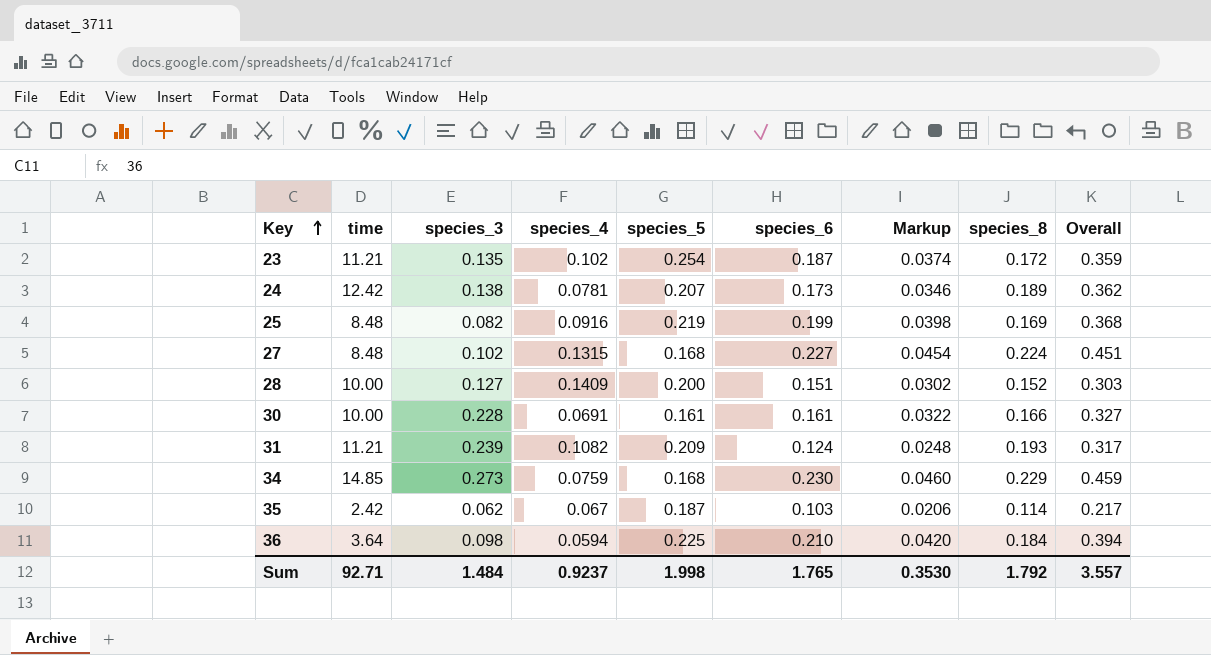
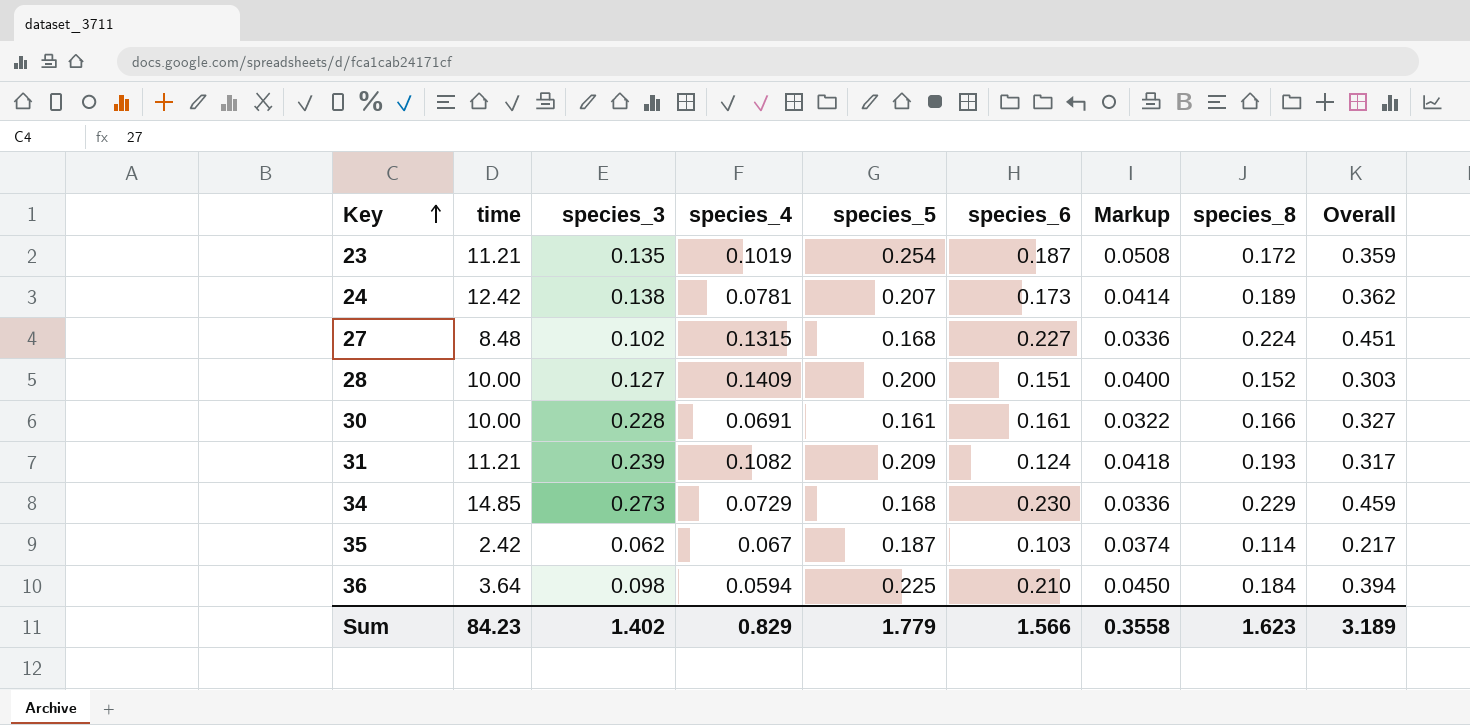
column Markup | formula: [species_6] * 0.2 -> [species_5] * 0.2
row 25: 8.48 | 0.082 | 0.0916 | 0.219 | 0.199 | 0.0398 | 0.169 | 0.368 -> none
23 | species_4: 0.102 -> 0.1019
34 | species_4: 0.0759 -> 0.0729
Sum | time: 92.71 -> 84.23
Sum | species_3: 1.484 -> 1.402
Sum | species_4: 0.9237 -> 0.829
Sum | species_5: 1.998 -> 1.779
Sum | species_6: 1.765 -> 1.566
Sum | Markup: 0.3530 -> 0.3558
Sum | species_8: 1.792 -> 1.623
Sum | Overall: 3.557 -> 3.189

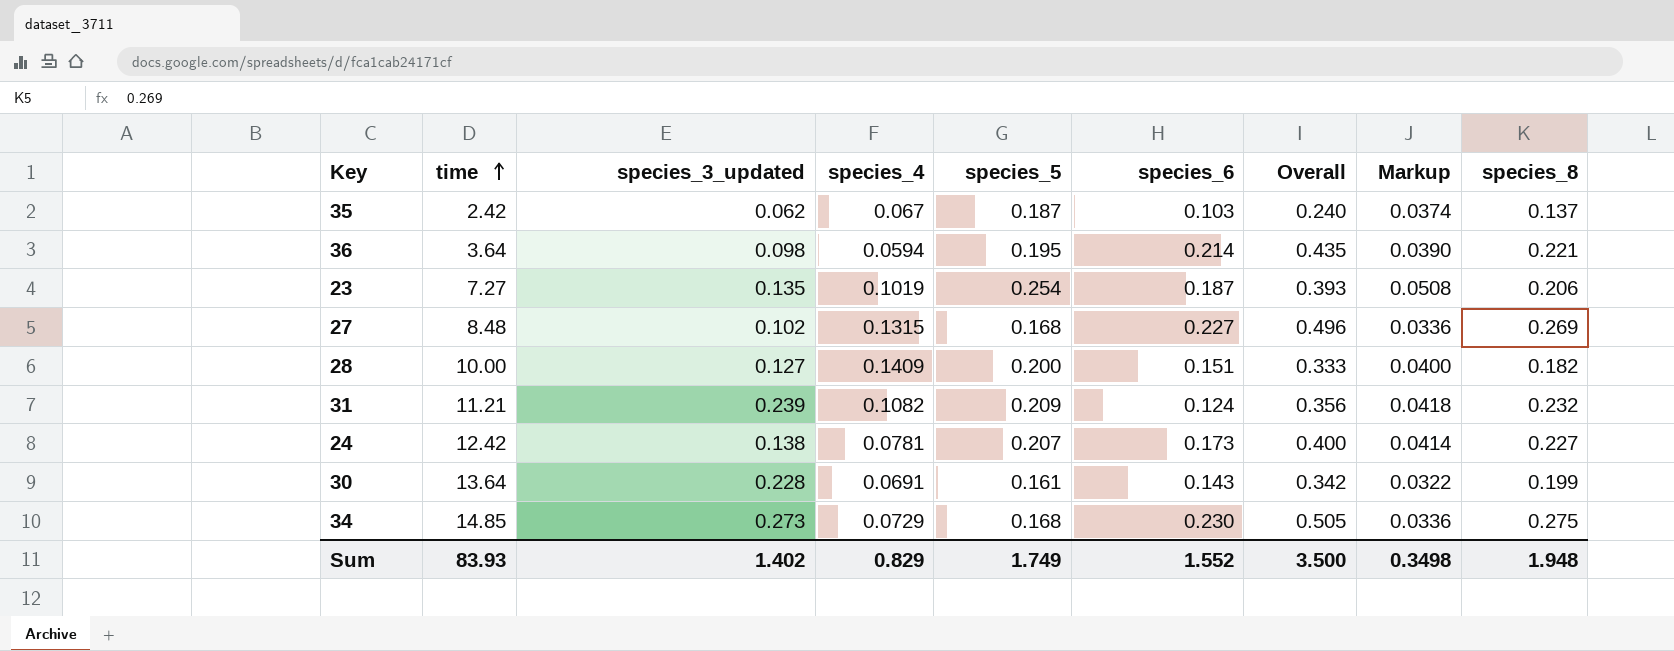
row order: Key ascending -> time ascending
column name: species_3 -> species_3_updated
column Overall | position: 9 -> 7
35 | Overall: 0.217 -> 0.240
35 | species_8: 0.114 -> 0.137
36 | species_5: 0.225 -> 0.195
36 | species_6: 0.210 -> 0.214
36 | Overall: 0.394 -> 0.435
36 | Markup: 0.0450 -> 0.0390
36 | species_8: 0.184 -> 0.221
23 | time: 11.21 -> 7.27
23 | Overall: 0.359 -> 0.393
23 | species_8: 0.172 -> 0.206
27 | Overall: 0.451 -> 0.496
27 | species_8: 0.224 -> 0.269
28 | Overall: 0.303 -> 0.333
28 | species_8: 0.152 -> 0.182
31 | Overall: 0.317 -> 0.356
31 | species_8: 0.193 -> 0.232
24 | Overall: 0.362 -> 0.400
24 | species_8: 0.189 -> 0.227
30 | time: 10.00 -> 13.64
30 | species_6: 0.161 -> 0.143
30 | Overall: 0.327 -> 0.342
30 | species_8: 0.166 -> 0.199
34 | Overall: 0.459 -> 0.505
34 | species_8: 0.229 -> 0.275
Sum | time: 84.23 -> 83.93
Sum | species_5: 1.779 -> 1.749
Sum | species_6: 1.566 -> 1.552
Sum | Overall: 3.189 -> 3.500
Sum | Markup: 0.3558 -> 0.3498
Sum | species_8: 1.623 -> 1.948

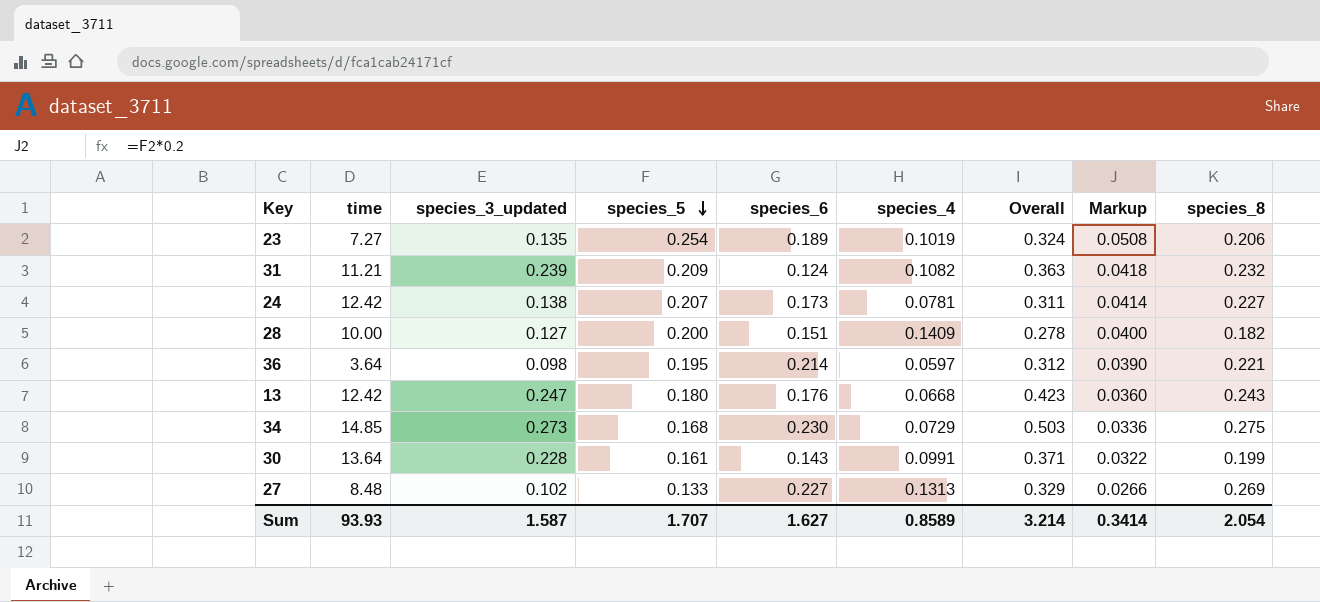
row order: time ascending -> species_5 descending
column species_4 | position: 4 -> 6
column Overall | formula: [species_6] + [species_8] -> [species_3_updated] + [species_6]
row 35: 2.42 | 0.062 | 0.067 | 0.187 | 0.103 | 0.240 | 0.0374 | 0.137 -> none
23 | species_6: 0.187 -> 0.189
36 | species_4: 0.0594 -> 0.0597
row 13: none -> 12.42 | 0.247 | 0.180 | 0.176 | 0.0668 | 0.423 | 0.0360 | 0.243
30 | species_4: 0.0691 -> 0.0991
27 | species_5: 0.168 -> 0.133
27 | species_4: 0.1315 -> 0.1313
27 | Markup: 0.0336 -> 0.0266
Sum | time: 83.93 -> 93.93
Sum | species_3_updated: 1.402 -> 1.587
Sum | species_5: 1.749 -> 1.707
Sum | species_6: 1.552 -> 1.627
Sum | species_4: 0.829 -> 0.8589
Sum | Overall: 3.500 -> 3.214
Sum | Markup: 0.3498 -> 0.3414
Sum | species_8: 1.948 -> 2.054

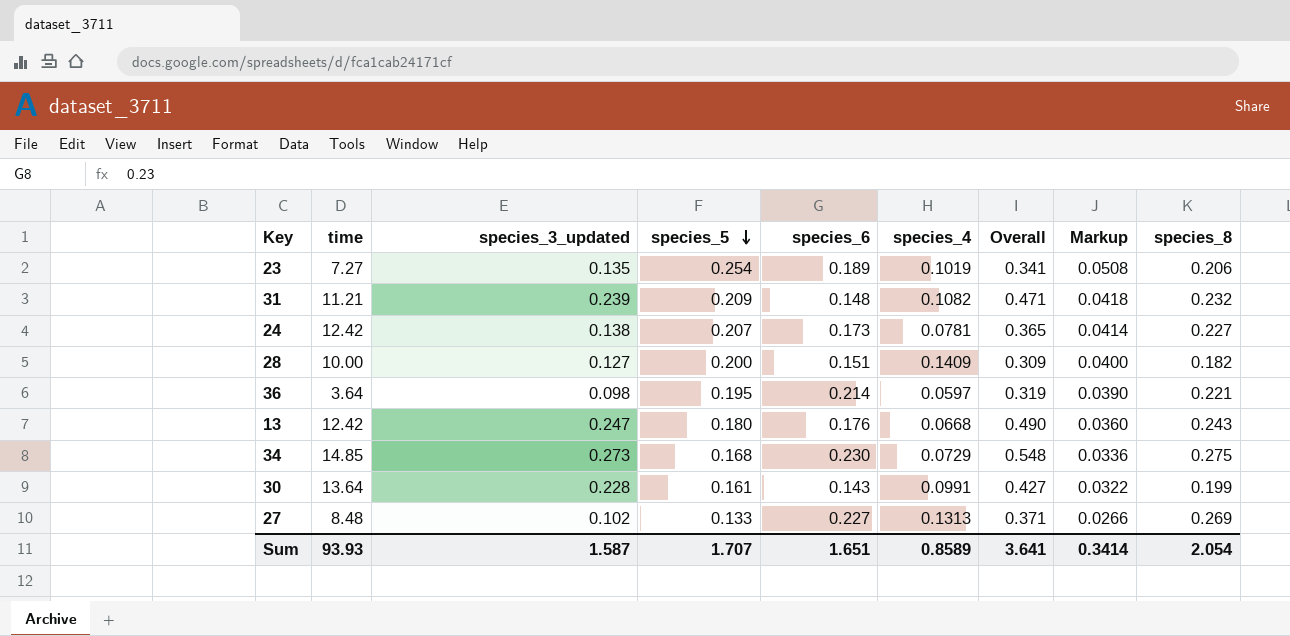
column Overall | formula: [species_3_updated] + [species_6] -> [species_3_updated] + [species_8]
31 | species_6: 0.124 -> 0.148
Sum | species_6: 1.627 -> 1.651
Sum | Overall: 3.214 -> 3.641

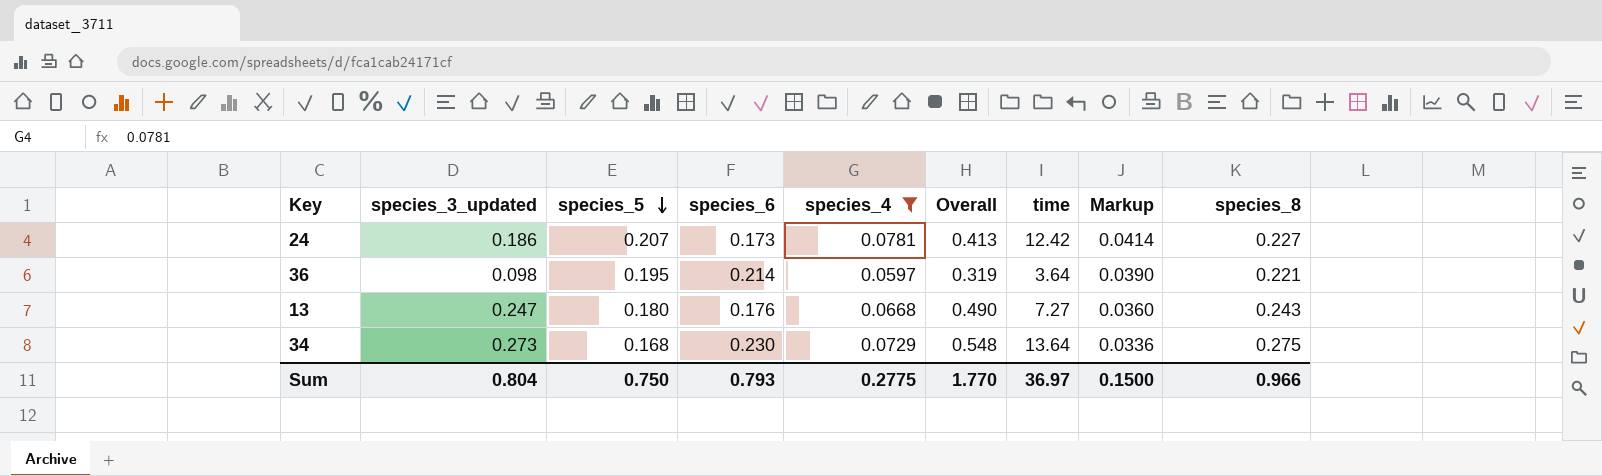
filter: none -> species_4 <= 0.0781
column time | position: 2 -> 7
24 | species_3_updated: 0.138 -> 0.186
24 | Overall: 0.365 -> 0.413
13 | time: 12.42 -> 7.27
34 | time: 14.85 -> 13.64
Sum | species_3_updated: 1.587 -> 0.804
Sum | species_5: 1.707 -> 0.750
Sum | species_6: 1.651 -> 0.793
Sum | species_4: 0.8589 -> 0.2775
Sum | Overall: 3.641 -> 1.770
Sum | time: 93.93 -> 36.97
Sum | Markup: 0.3414 -> 0.1500
Sum | species_8: 2.054 -> 0.966

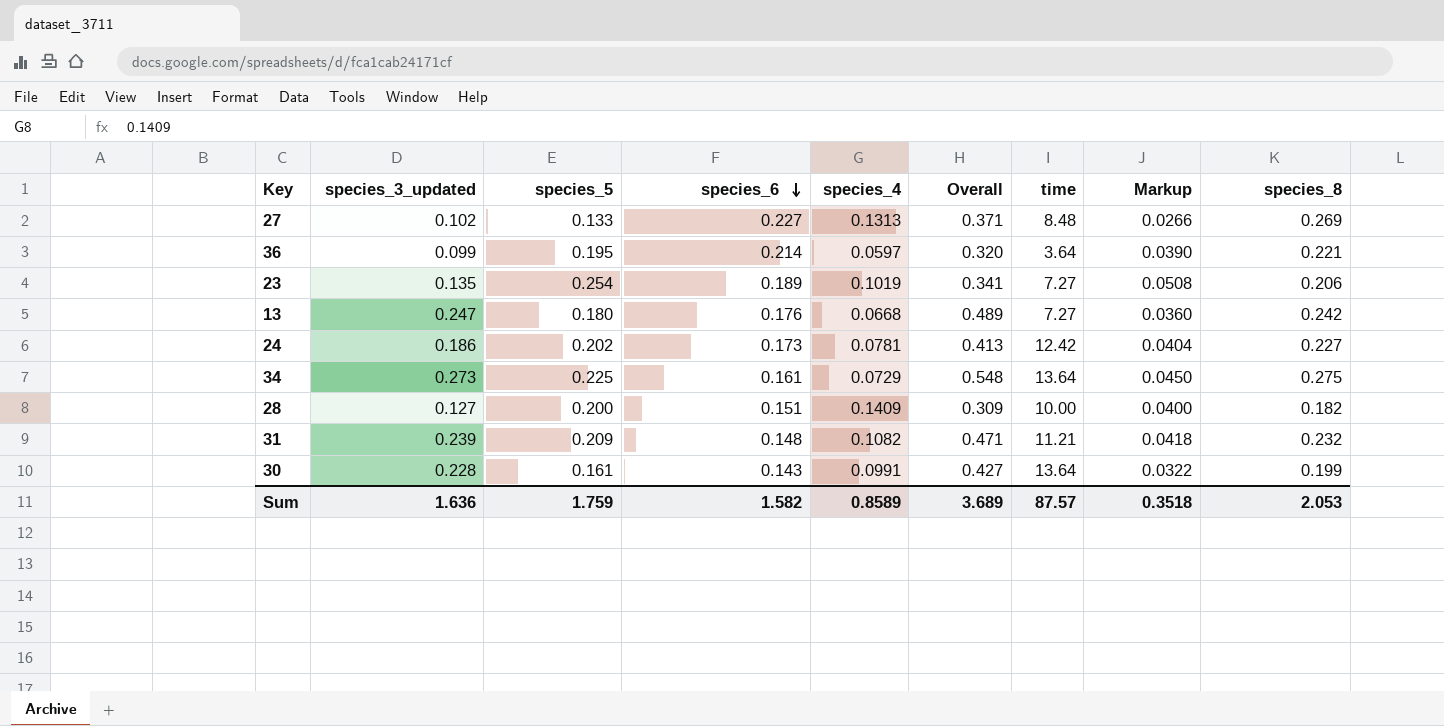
filter: species_4 <= 0.0781 -> none
row order: species_5 descending -> species_6 descending
36 | species_3_updated: 0.098 -> 0.099
36 | Overall: 0.319 -> 0.320
13 | Overall: 0.490 -> 0.489
13 | species_8: 0.243 -> 0.242
24 | species_5: 0.207 -> 0.202
24 | Markup: 0.0414 -> 0.0404
34 | species_5: 0.168 -> 0.225
34 | species_6: 0.230 -> 0.161
34 | Markup: 0.0336 -> 0.0450
Sum | species_3_updated: 0.804 -> 1.636
Sum | species_5: 0.750 -> 1.759
Sum | species_6: 0.793 -> 1.582
Sum | species_4: 0.2775 -> 0.8589
Sum | Overall: 1.770 -> 3.689
Sum | time: 36.97 -> 87.57
Sum | Markup: 0.1500 -> 0.3518
Sum | species_8: 0.966 -> 2.053

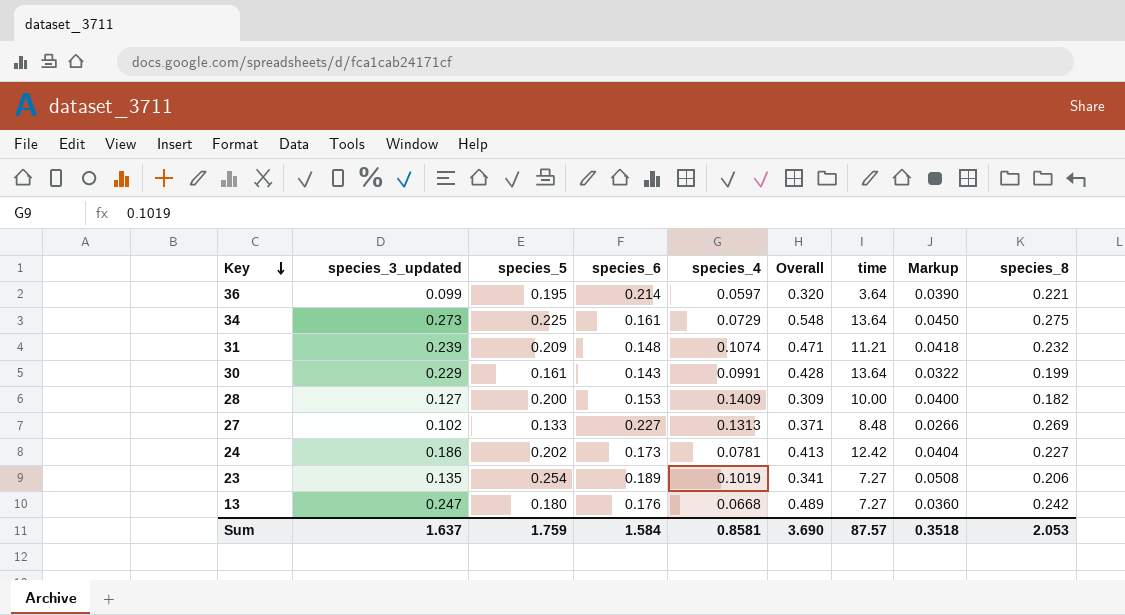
row order: species_6 descending -> Key descending
31 | species_4: 0.1082 -> 0.1074
30 | species_3_updated: 0.228 -> 0.229
30 | Overall: 0.427 -> 0.428
28 | species_6: 0.151 -> 0.153
Sum | species_3_updated: 1.636 -> 1.637
Sum | species_6: 1.582 -> 1.584
Sum | species_4: 0.8589 -> 0.8581
Sum | Overall: 3.689 -> 3.690

